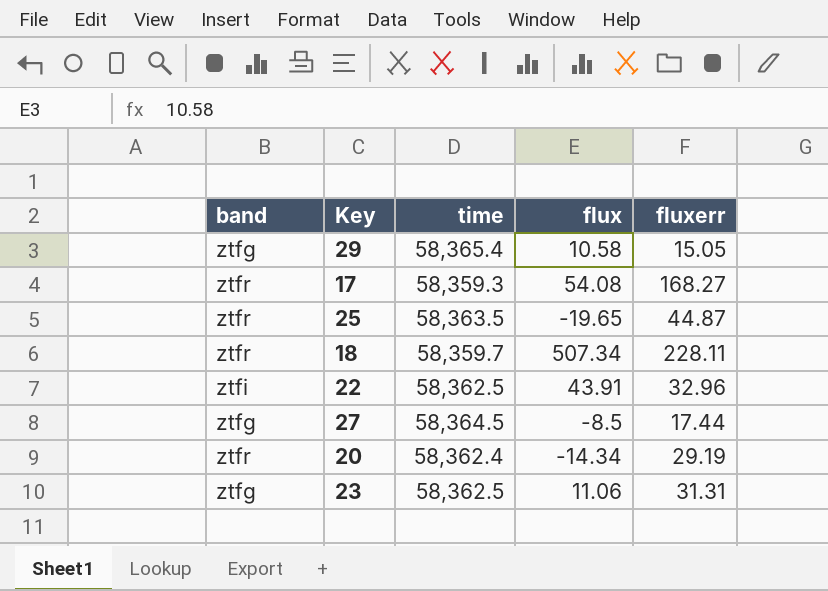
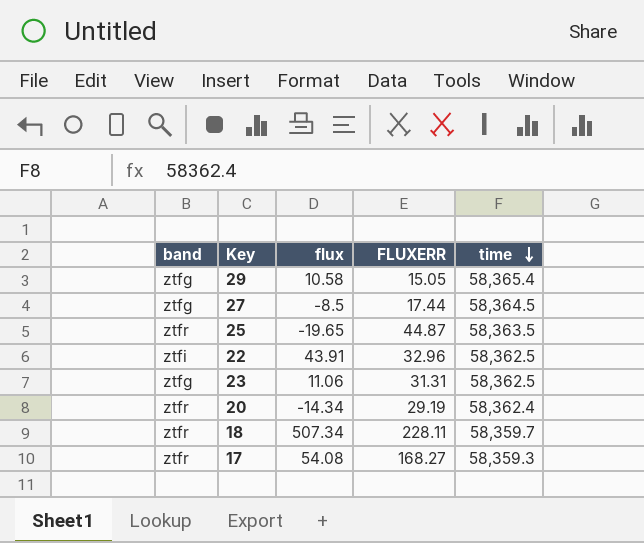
row order: none -> time descending
column name: fluxerr -> FLUXERR
column time | position: 3 -> 5

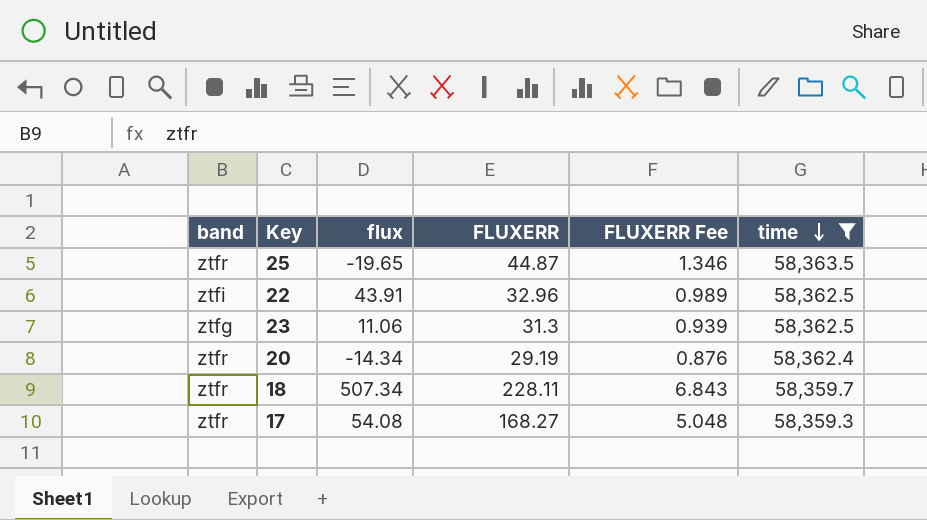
filter: none -> time <= 58,363.5
column FLUXERR Fee | formula: none -> [FLUXERR] * 0.03
23 | FLUXERR: 31.31 -> 31.3

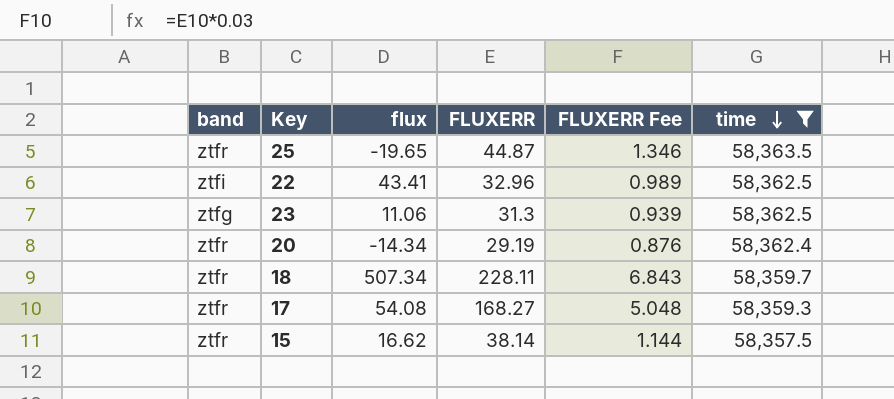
22 | flux: 43.91 -> 43.41
row 15: none -> ztfr | 16.62 | 38.14 | 1.144 | 58,357.5

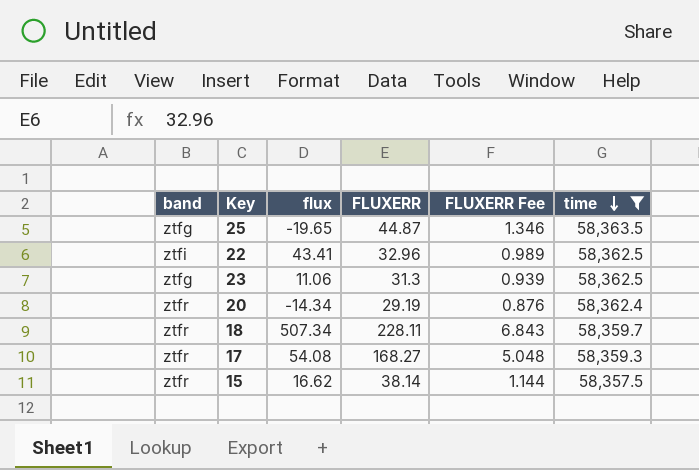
25 | band: ztfr -> ztfg

